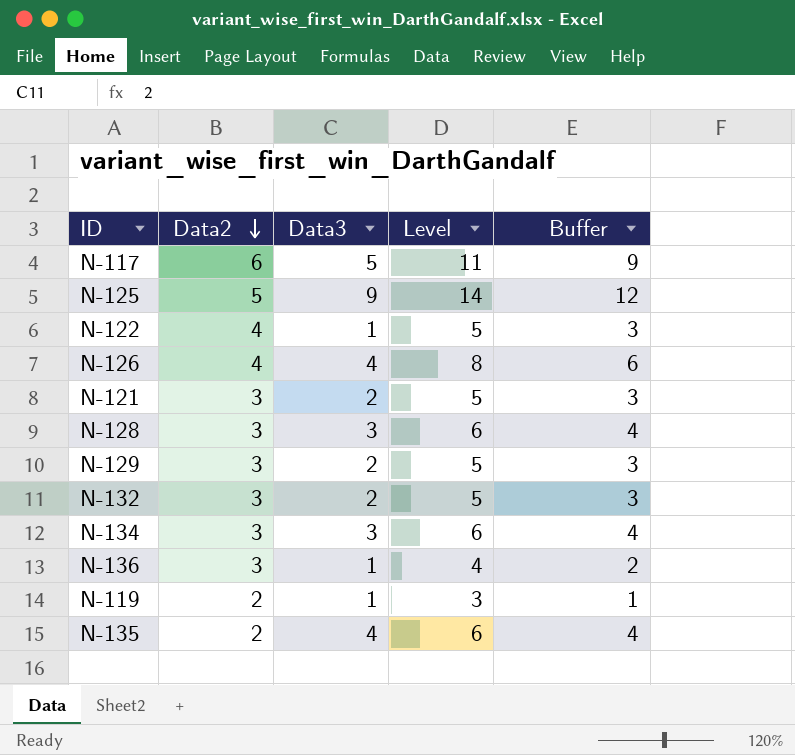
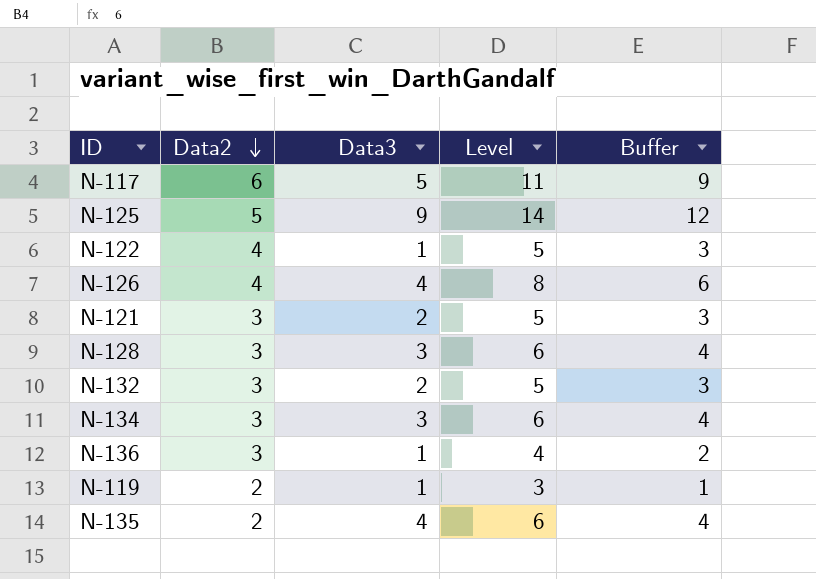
row N-129: 3 | 2 | 5 | 3 -> none

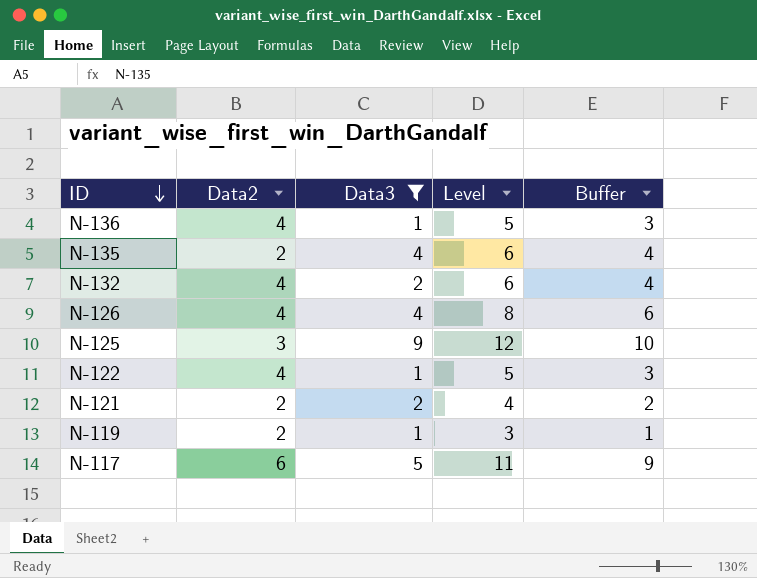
filter: none -> Data3 != 3
row order: Data2 descending -> ID descending
N-136 | Data2: 3 -> 4
N-136 | Level: 4 -> 5
N-136 | Buffer: 2 -> 3
N-132 | Data2: 3 -> 4
N-132 | Level: 5 -> 6
N-132 | Buffer: 3 -> 4
N-125 | Data2: 5 -> 3
N-125 | Level: 14 -> 12
N-125 | Buffer: 12 -> 10
N-121 | Data2: 3 -> 2
N-121 | Level: 5 -> 4
N-121 | Buffer: 3 -> 2

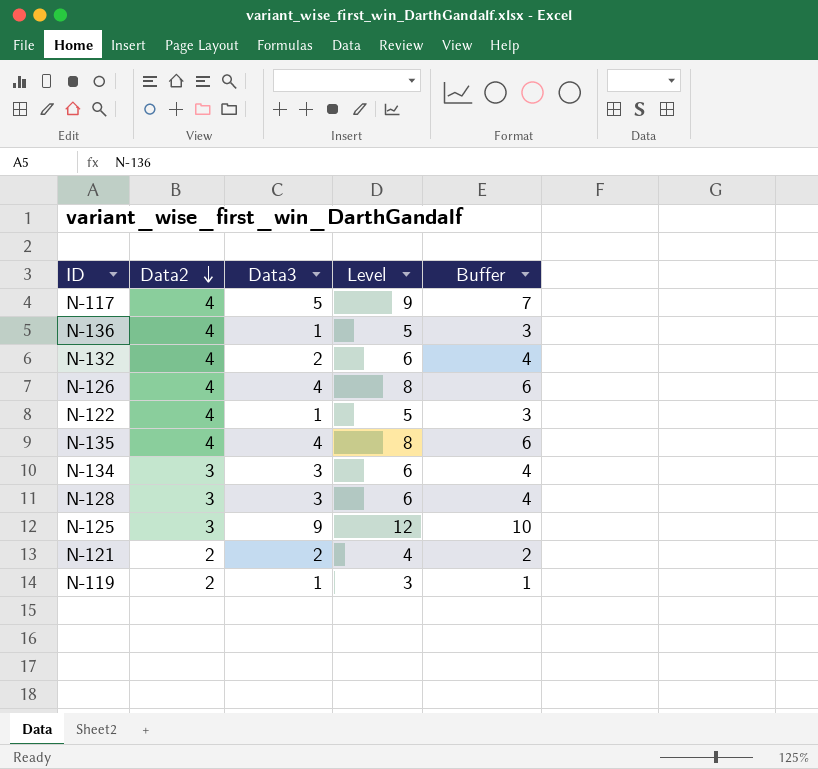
filter: Data3 != 3 -> none
row order: ID descending -> Data2 descending
N-117 | Data2: 6 -> 4
N-117 | Level: 11 -> 9
N-117 | Buffer: 9 -> 7
N-135 | Data2: 2 -> 4
N-135 | Level: 6 -> 8
N-135 | Buffer: 4 -> 6

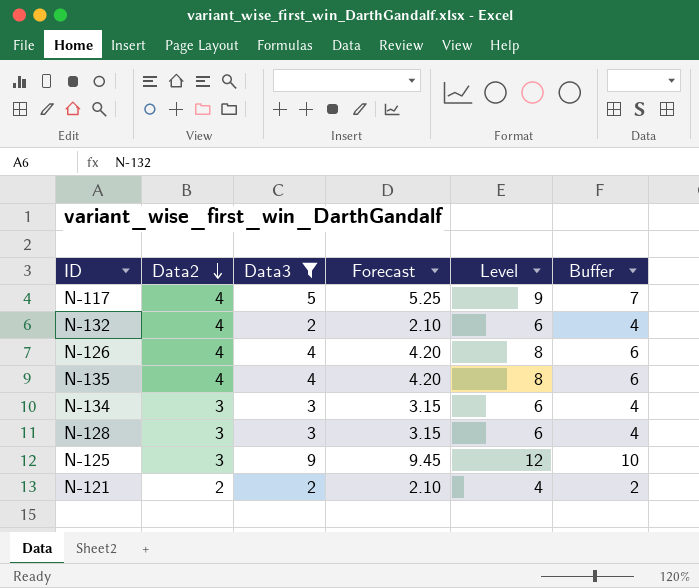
filter: none -> Data3 != 1
column Forecast | formula: none -> [Data3] * 1.05

